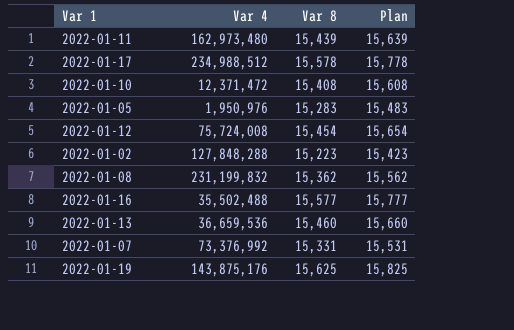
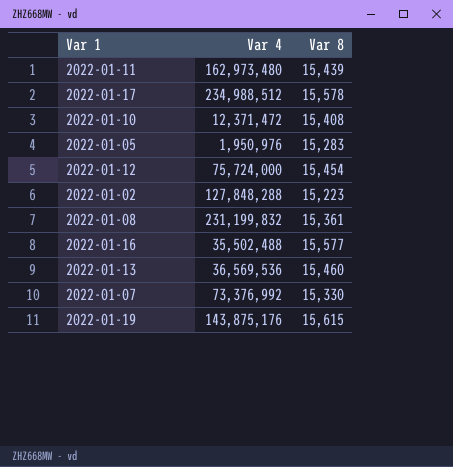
column Plan | formula: [Var 8] + 200 -> none
2022-01-12 | Var 4: 75,724,008 -> 75,724,000
2022-01-08 | Var 8: 15,362 -> 15,361
2022-01-13 | Var 4: 36,659,536 -> 36,569,536
2022-01-07 | Var 8: 15,331 -> 15,330
2022-01-19 | Var 8: 15,625 -> 15,615

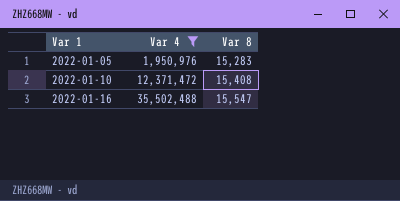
filter: none -> Var 4 <= 35,502,488
row order: none -> Var 1 ascending
2022-01-16 | Var 8: 15,577 -> 15,547

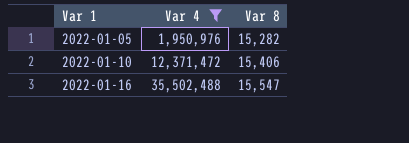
2022-01-05 | Var 8: 15,283 -> 15,282
2022-01-10 | Var 8: 15,408 -> 15,406

